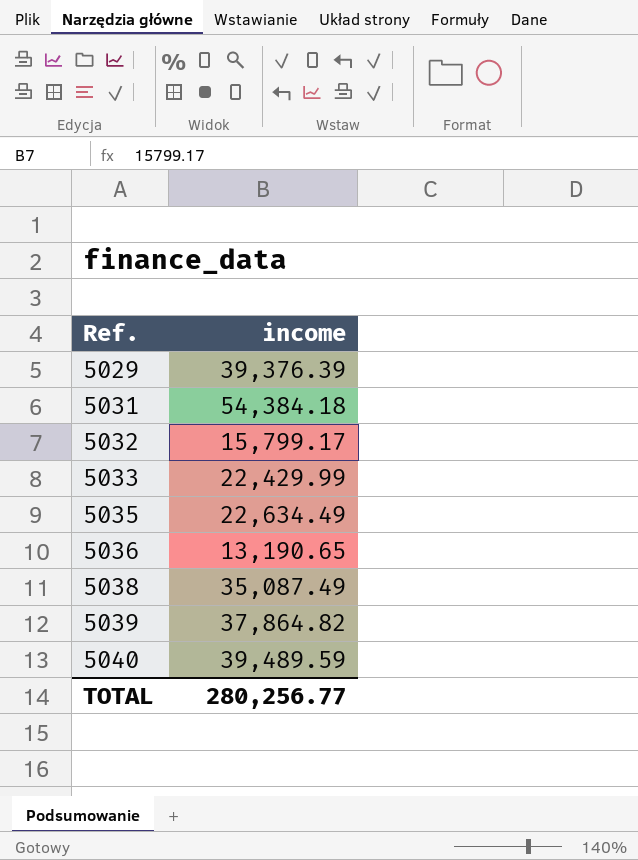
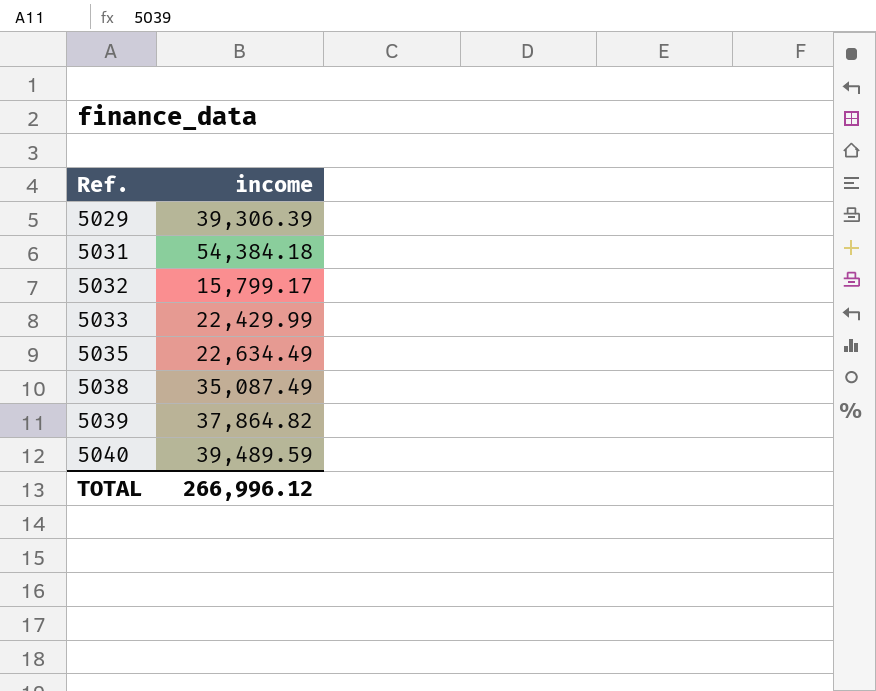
row 5036: 13,190.65 -> none
5029 | income: 39,376.39 -> 39,306.39
TOTAL | income: 280,256.77 -> 266,996.12

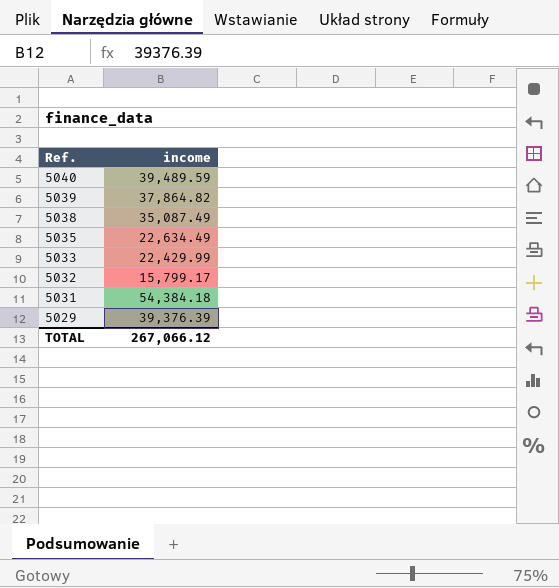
row order: Ref. ascending -> Ref. descending
5029 | income: 39,306.39 -> 39,376.39
TOTAL | income: 266,996.12 -> 267,066.12

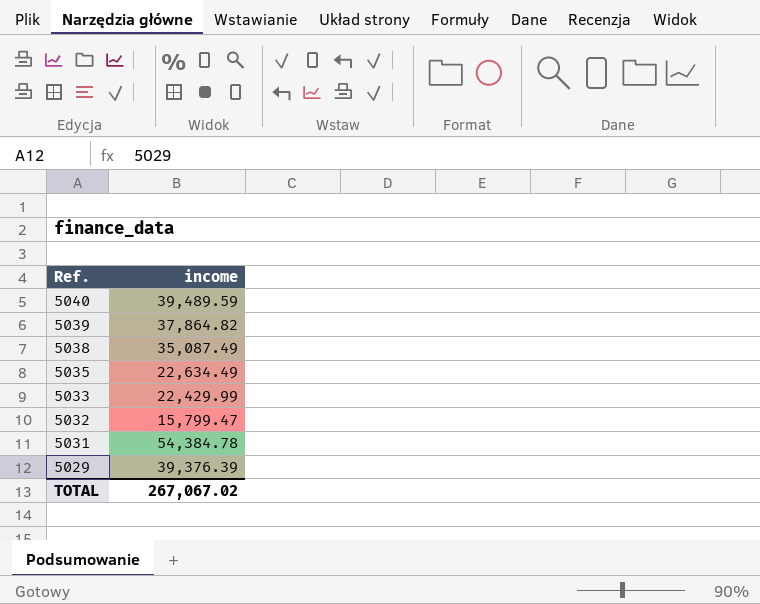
5032 | income: 15,799.17 -> 15,799.47
5031 | income: 54,384.18 -> 54,384.78
TOTAL | income: 267,066.12 -> 267,067.02

